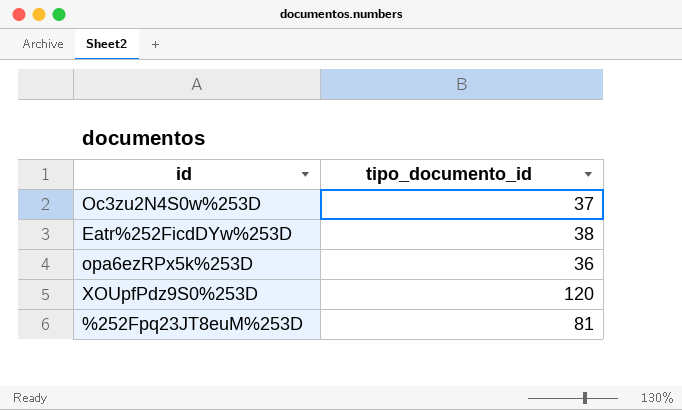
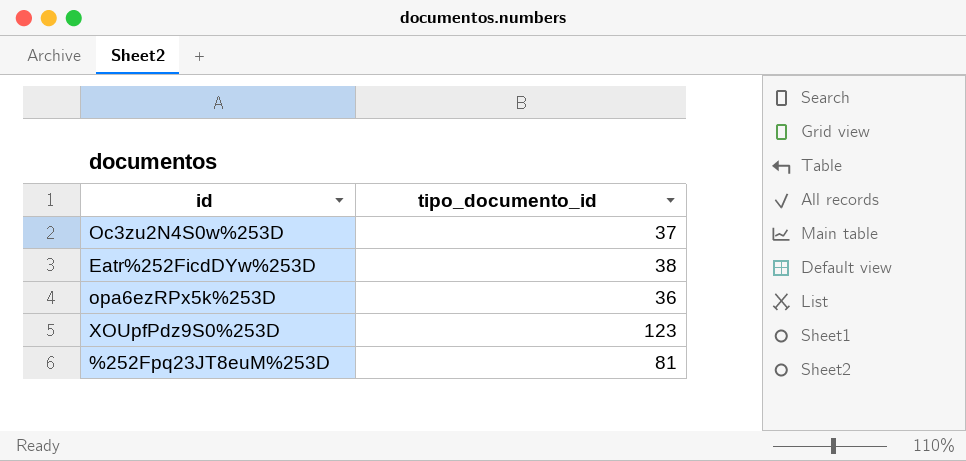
XOUpfPdz9S0%253D | tipo_documento_id: 120 -> 123

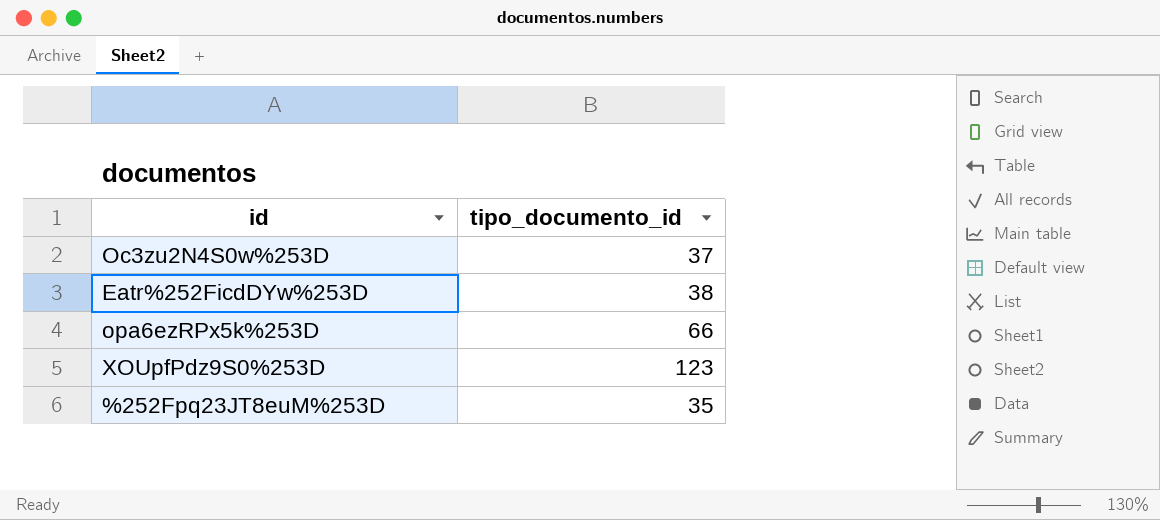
opa6ezRPx5k%253D | tipo_documento_id: 36 -> 66
%252Fpq23JT8euM%253D | tipo_documento_id: 81 -> 35

